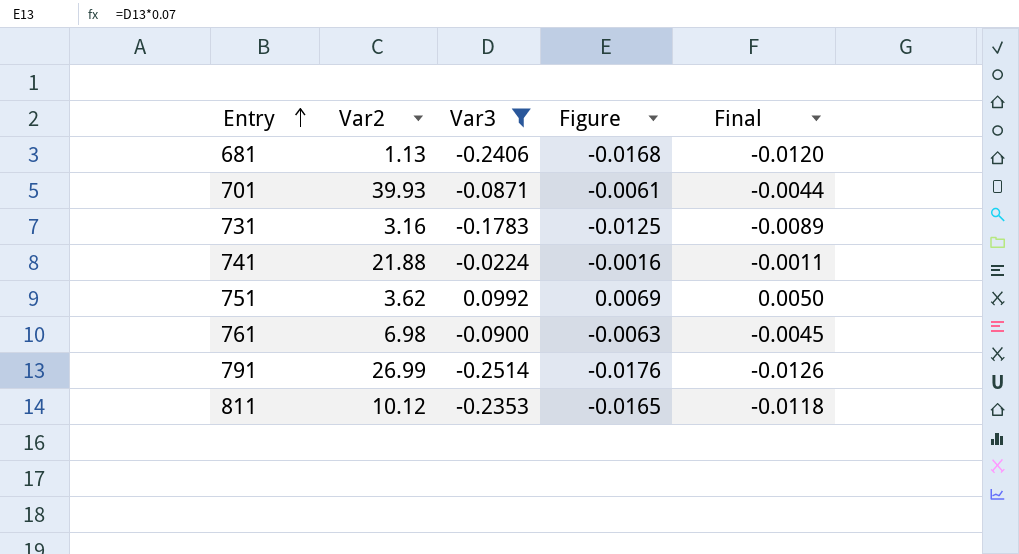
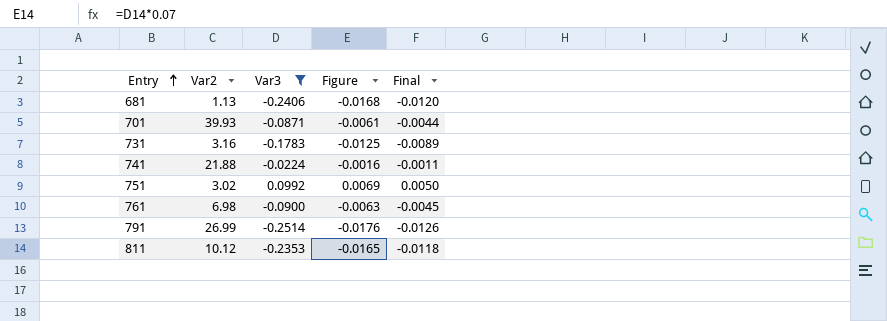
751 | Var2: 3.62 -> 3.02

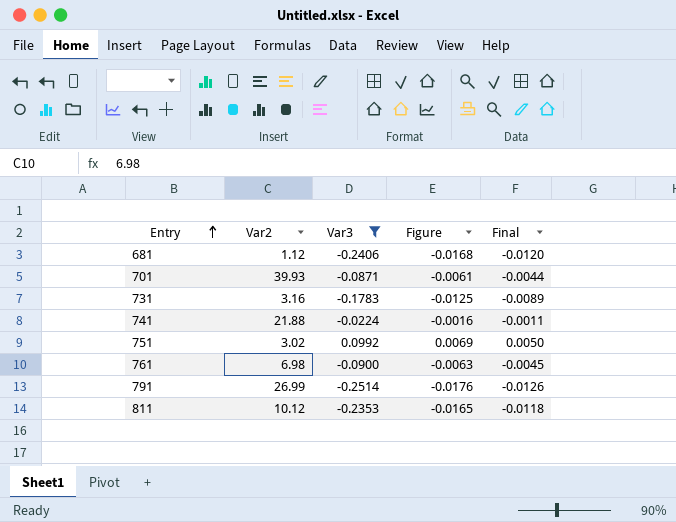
681 | Var2: 1.13 -> 1.12

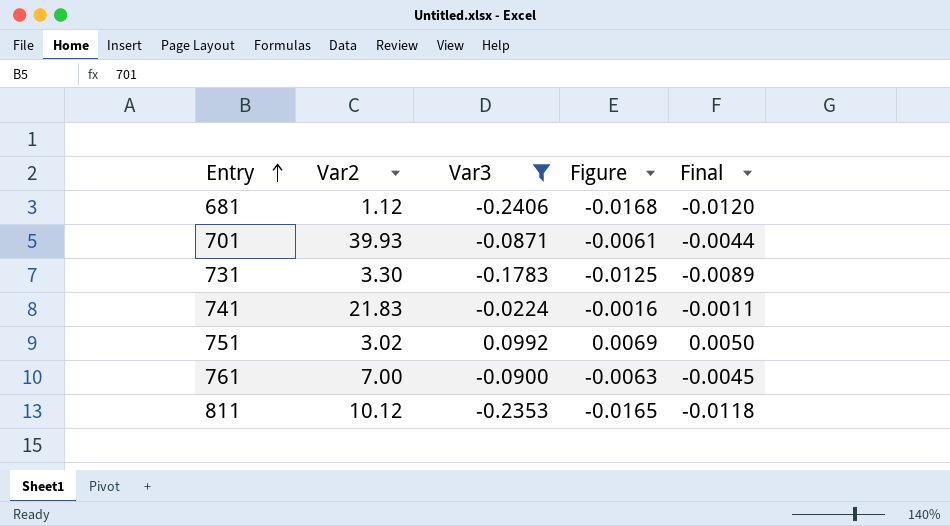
row 791: 26.99 | -0.2514 | -0.0176 | -0.0126 -> none
731 | Var2: 3.16 -> 3.30
741 | Var2: 21.88 -> 21.83
761 | Var2: 6.98 -> 7.00

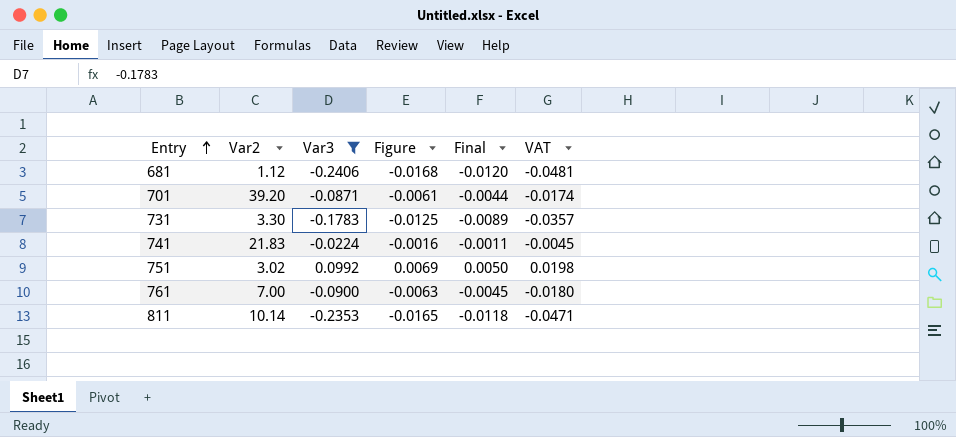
column VAT | formula: none -> [Var3] * 0.2
701 | Var2: 39.93 -> 39.20
811 | Var2: 10.12 -> 10.14

